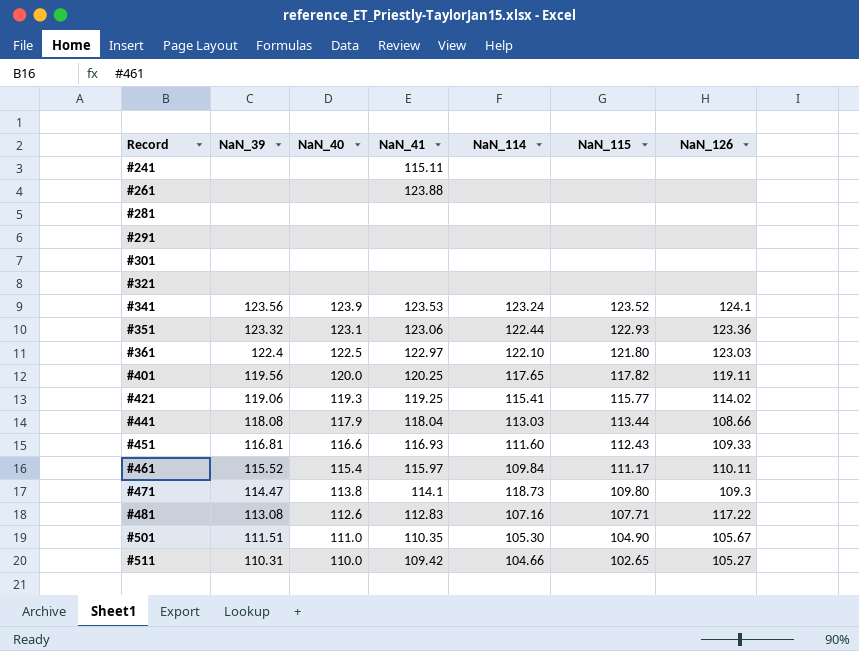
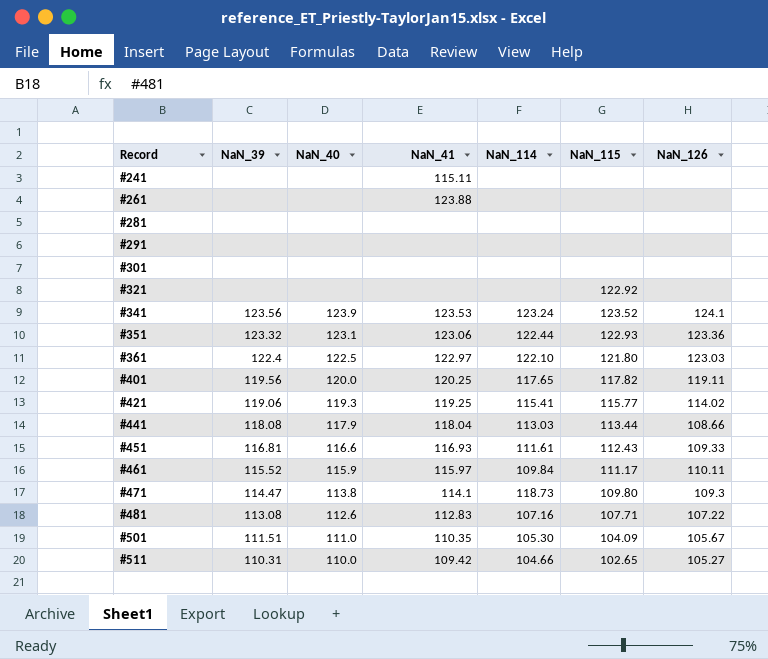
#321 | NaN_115: none -> 122.92
#451 | NaN_114: 111.60 -> 111.61
#461 | NaN_40: 115.4 -> 115.9
#481 | NaN_126: 117.22 -> 107.22
#501 | NaN_115: 104.90 -> 104.09

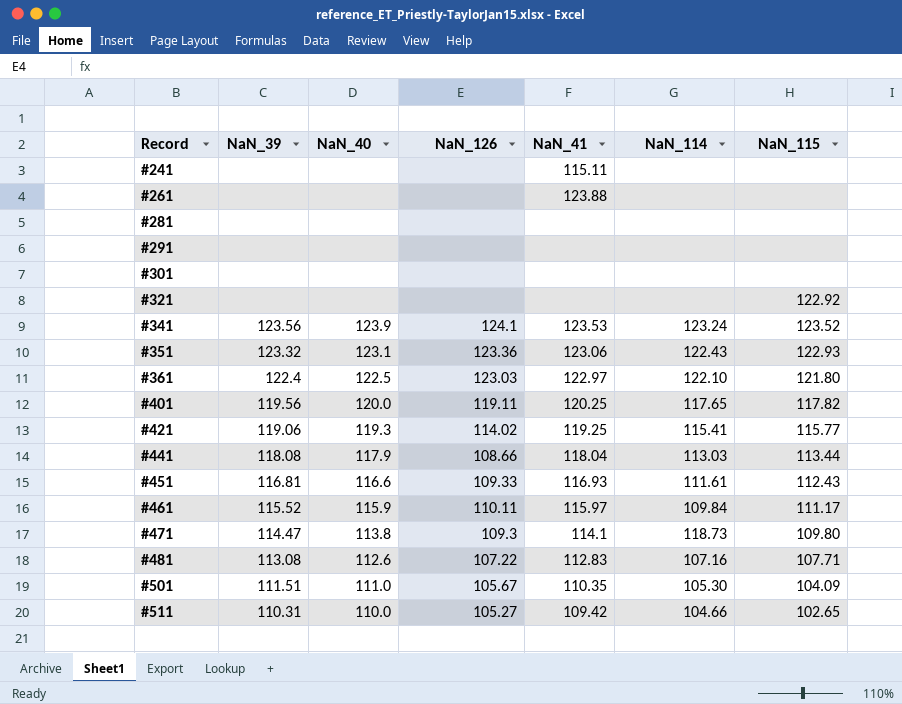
column NaN_126 | position: 7 -> 4
#351 | NaN_114: 122.44 -> 122.43

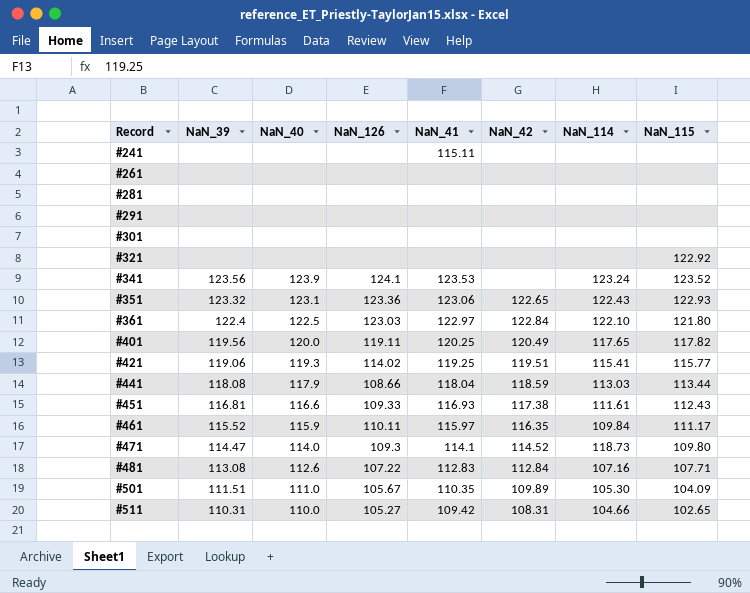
column NaN_42 | position: none -> 6
#261 | NaN_41: 123.88 -> none
#471 | NaN_40: 113.8 -> 114.0

